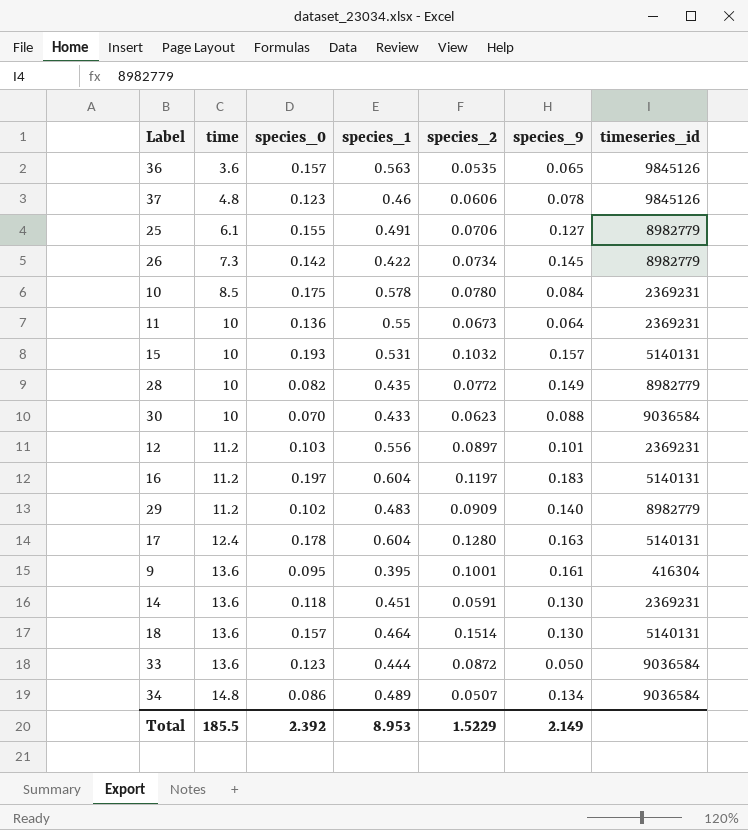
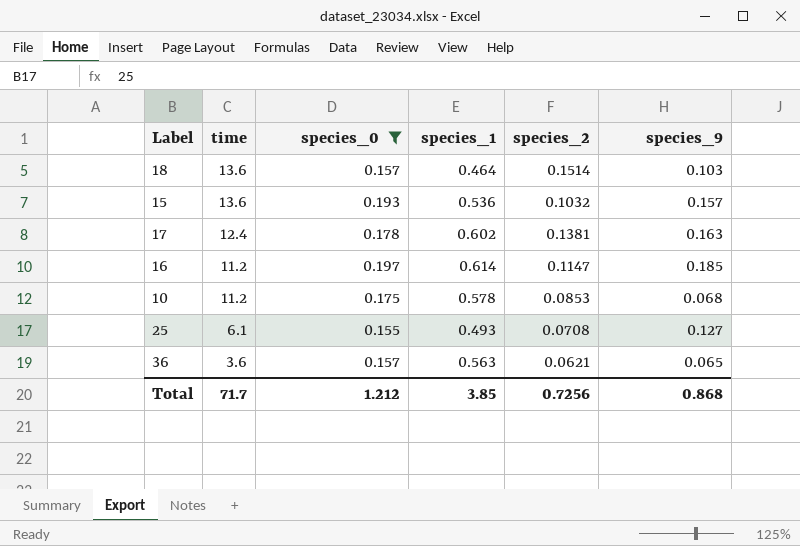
filter: none -> species_0 >= 0.155
row order: time ascending -> time descending
column timeseries_id | position: 7 -> none
18 | species_9: 0.130 -> 0.103
15 | time: 10 -> 13.6
15 | species_1: 0.531 -> 0.536
17 | species_1: 0.604 -> 0.602
17 | species_2: 0.1280 -> 0.1381
16 | species_1: 0.604 -> 0.614
16 | species_2: 0.1197 -> 0.1147
16 | species_9: 0.183 -> 0.185
10 | time: 8.5 -> 11.2
10 | species_2: 0.0780 -> 0.0853
10 | species_9: 0.084 -> 0.068
25 | species_1: 0.491 -> 0.493
25 | species_2: 0.0706 -> 0.0708
36 | species_2: 0.0535 -> 0.0621
Total | time: 185.5 -> 71.7
Total | species_0: 2.392 -> 1.212
Total | species_1: 8.953 -> 3.85
Total | species_2: 1.5229 -> 0.7256
Total | species_9: 2.149 -> 0.868

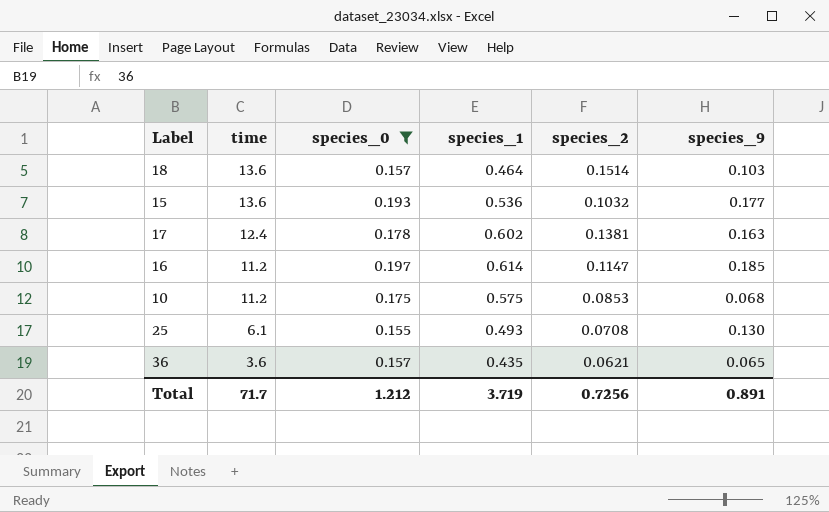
15 | species_9: 0.157 -> 0.177
10 | species_1: 0.578 -> 0.575
25 | species_9: 0.127 -> 0.130
36 | species_1: 0.563 -> 0.435
Total | species_1: 3.85 -> 3.719
Total | species_9: 0.868 -> 0.891

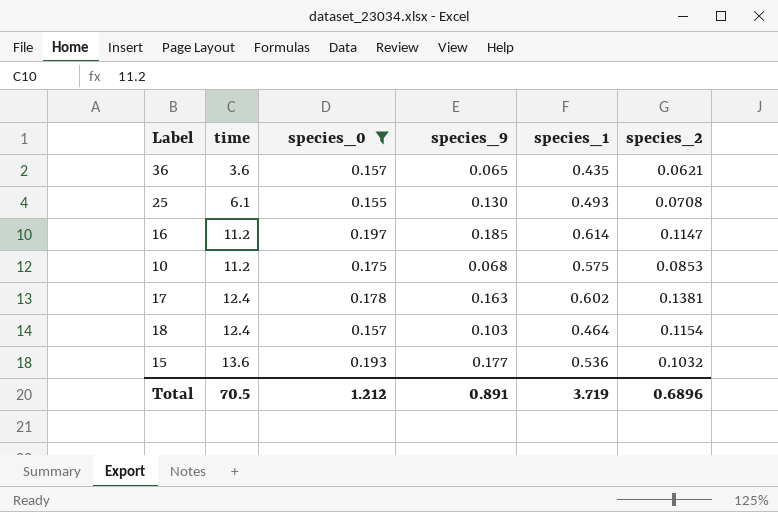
row order: time descending -> time ascending
column species_9 | position: 6 -> 4
18 | time: 13.6 -> 12.4
18 | species_2: 0.1514 -> 0.1154
Total | time: 71.7 -> 70.5
Total | species_2: 0.7256 -> 0.6896

